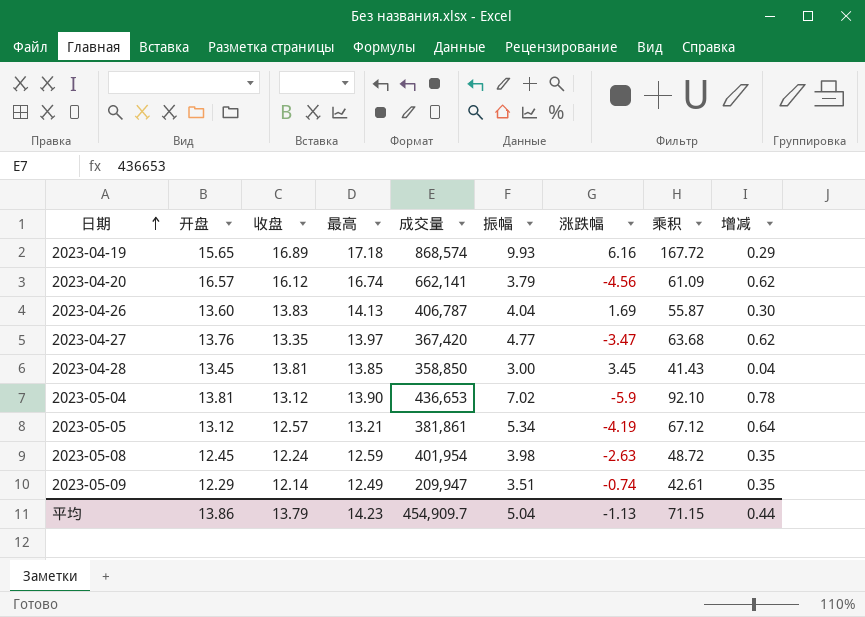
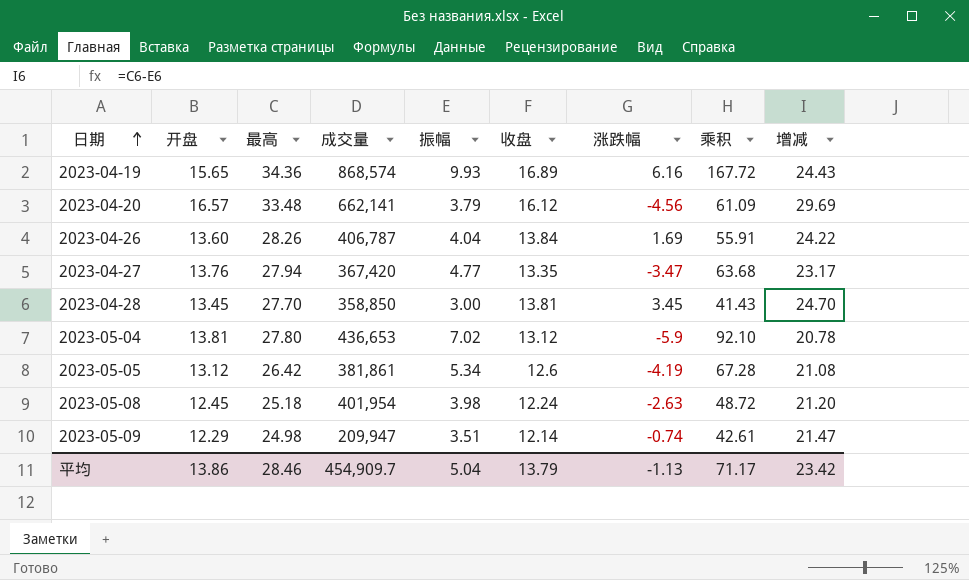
column 收盘 | position: 3 -> 6
column 增减 | formula: [最高] - [收盘] -> [最高] - [振幅]
2023-04-19 | 最高: 17.18 -> 34.36
2023-04-20 | 最高: 16.74 -> 33.48
2023-04-26 | 最高: 14.13 -> 28.26
2023-04-26 | 收盘: 13.83 -> 13.84
2023-04-26 | 乘积: 55.87 -> 55.91
2023-04-27 | 最高: 13.97 -> 27.94
2023-04-28 | 最高: 13.85 -> 27.70
2023-05-04 | 最高: 13.90 -> 27.80
2023-05-05 | 最高: 13.21 -> 26.42
2023-05-05 | 收盘: 12.57 -> 12.6
2023-05-05 | 乘积: 67.12 -> 67.28
2023-05-08 | 最高: 12.59 -> 25.18
2023-05-09 | 最高: 12.49 -> 24.98
平均 | 最高: 14.23 -> 28.46
平均 | 乘积: 71.15 -> 71.17
平均 | 增减: 0.44 -> 23.42

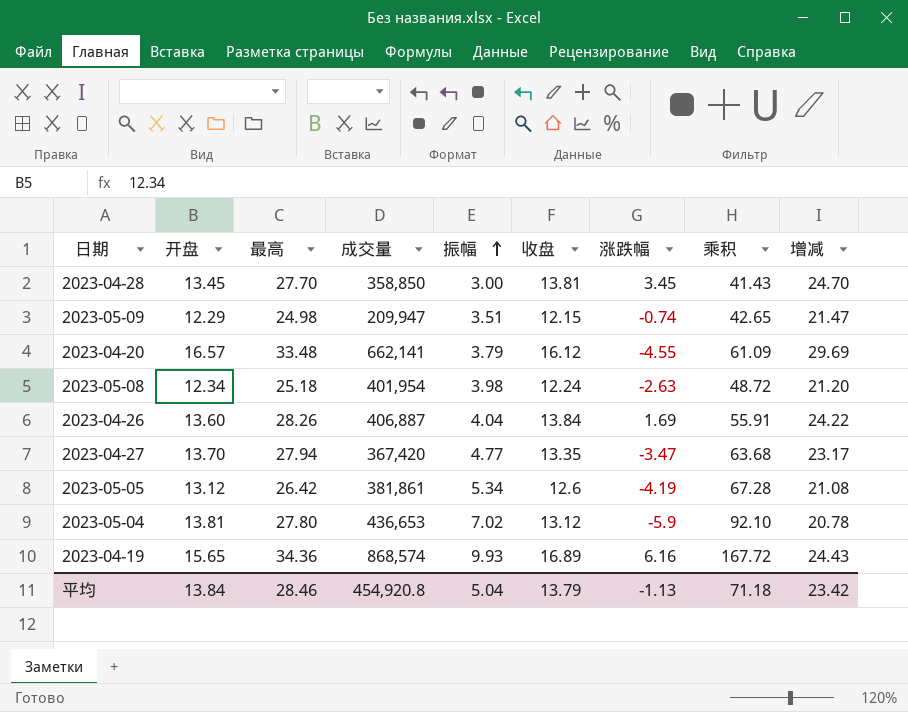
row order: 日期 ascending -> 振幅 ascending
2023-05-09 | 收盘: 12.14 -> 12.15
2023-05-09 | 乘积: 42.61 -> 42.65
2023-04-20 | 涨跌幅: -4.56 -> -4.55
2023-05-08 | 开盘: 12.45 -> 12.34
2023-04-26 | 成交量: 406,787 -> 406,887
2023-04-27 | 开盘: 13.76 -> 13.70
平均 | 开盘: 13.86 -> 13.84
平均 | 成交量: 454,909.7 -> 454,920.8
平均 | 乘积: 71.17 -> 71.18

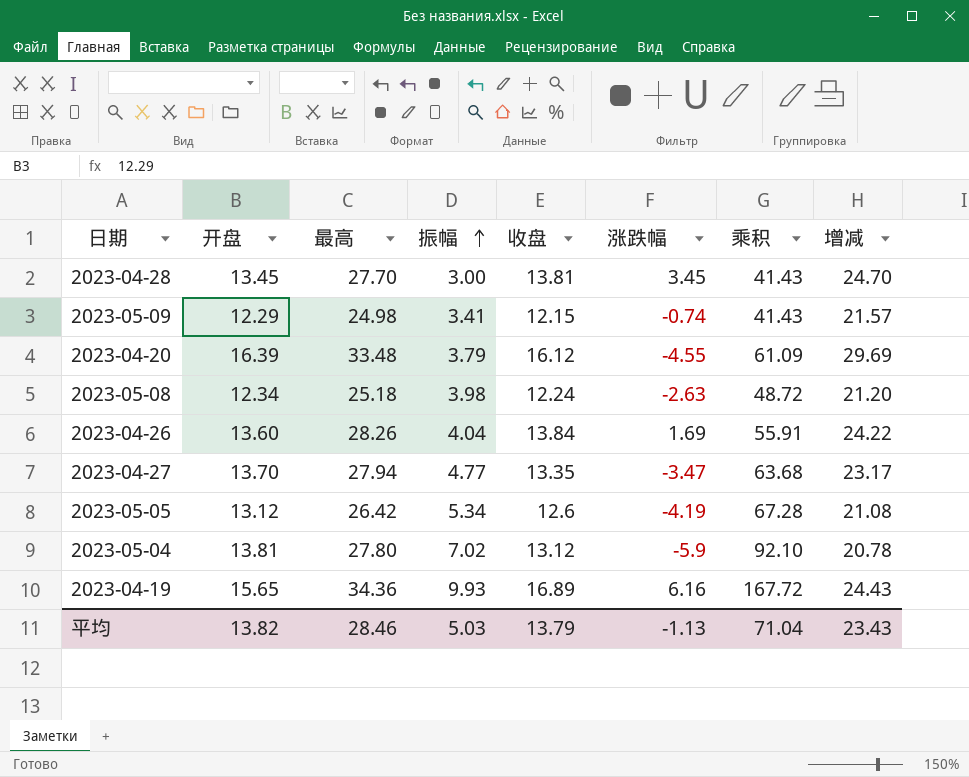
column 成交量 | position: 4 -> none
2023-05-09 | 振幅: 3.51 -> 3.41
2023-05-09 | 乘积: 42.65 -> 41.43
2023-05-09 | 增减: 21.47 -> 21.57
2023-04-20 | 开盘: 16.57 -> 16.39
平均 | 开盘: 13.84 -> 13.82
平均 | 振幅: 5.04 -> 5.03
平均 | 乘积: 71.18 -> 71.04
平均 | 增减: 23.42 -> 23.43

